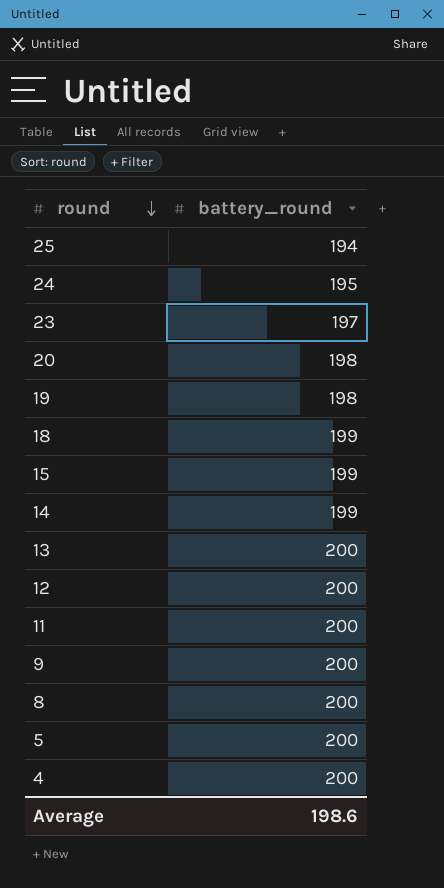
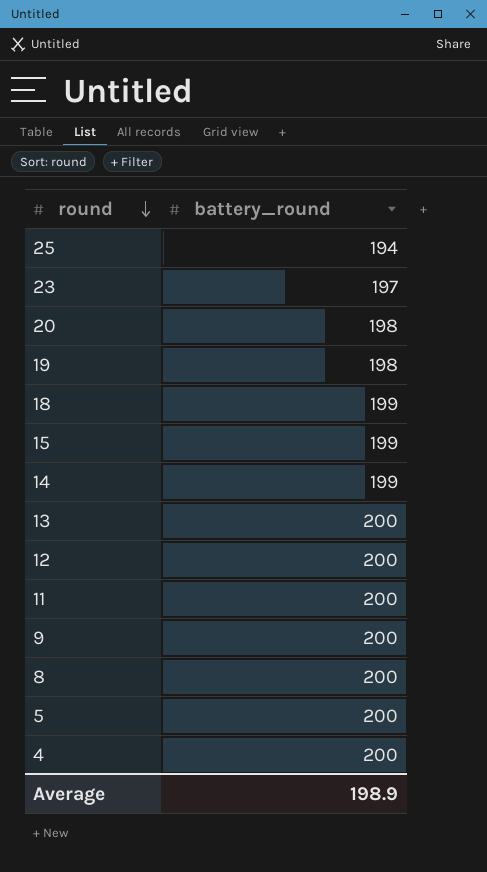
row 24: 195 -> none
Average | battery_round: 198.6 -> 198.9

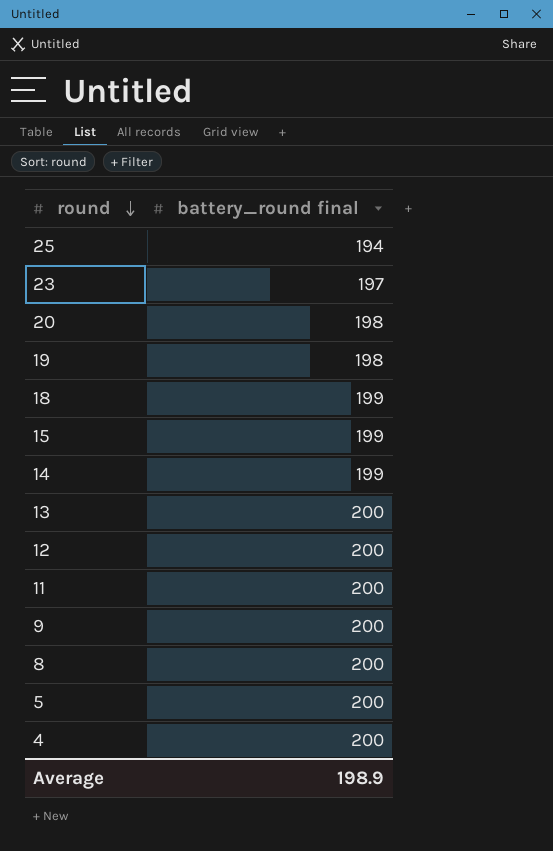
column name: battery_round -> battery_round final

